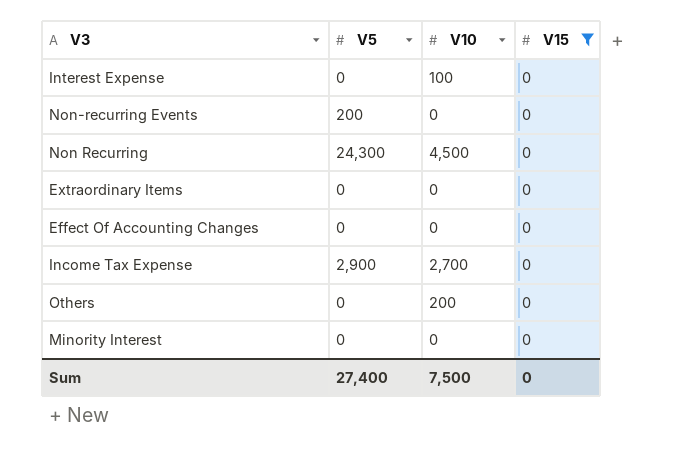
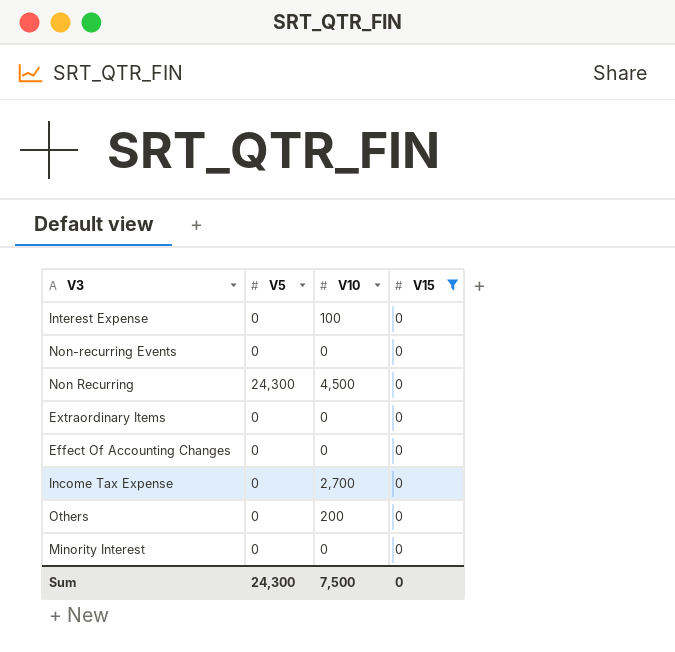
Non-recurring Events | V5: 200 -> 0
Income Tax Expense | V5: 2,900 -> 0
Sum | V5: 27,400 -> 24,300

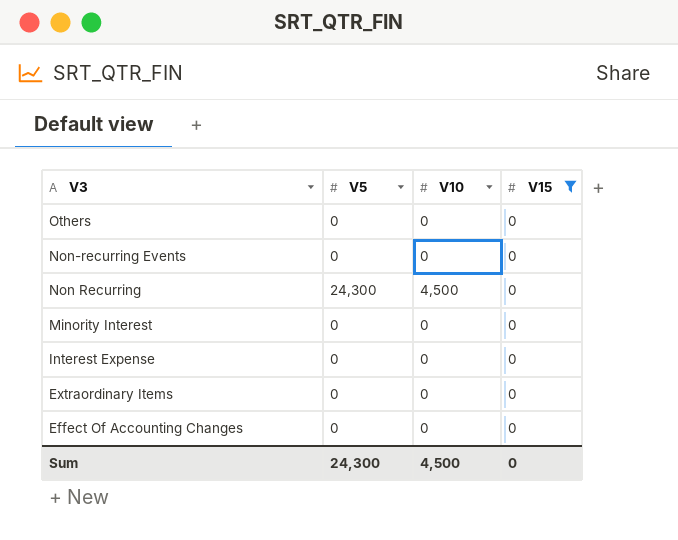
row order: none -> V3 descending
row Income Tax Expense: 0 | 2,700 | 0 -> none
Others | V10: 200 -> 0
Interest Expense | V10: 100 -> 0
Sum | V10: 7,500 -> 4,500

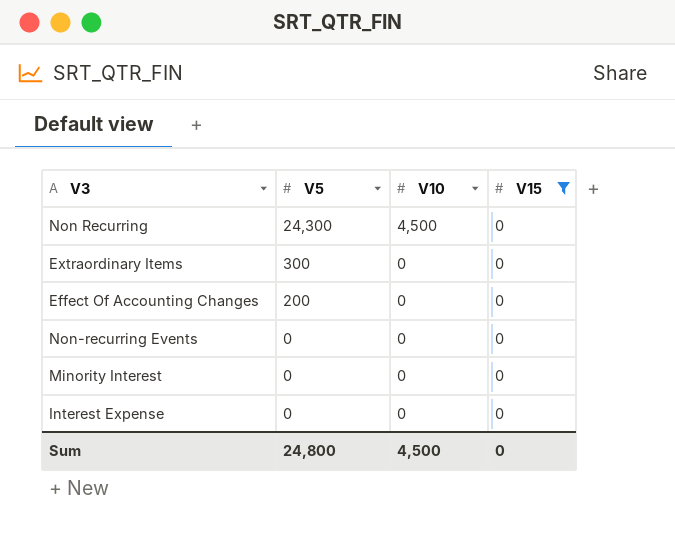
row order: V3 descending -> V5 descending
row Others: 0 | 0 | 0 -> none
Extraordinary Items | V5: 0 -> 300
Effect Of Accounting Changes | V5: 0 -> 200
Sum | V5: 24,300 -> 24,800

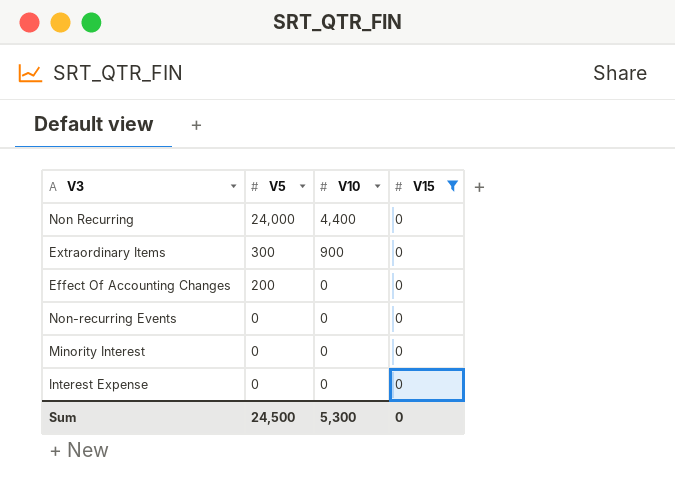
Non Recurring | V5: 24,300 -> 24,000
Non Recurring | V10: 4,500 -> 4,400
Extraordinary Items | V10: 0 -> 900
Sum | V5: 24,800 -> 24,500
Sum | V10: 4,500 -> 5,300

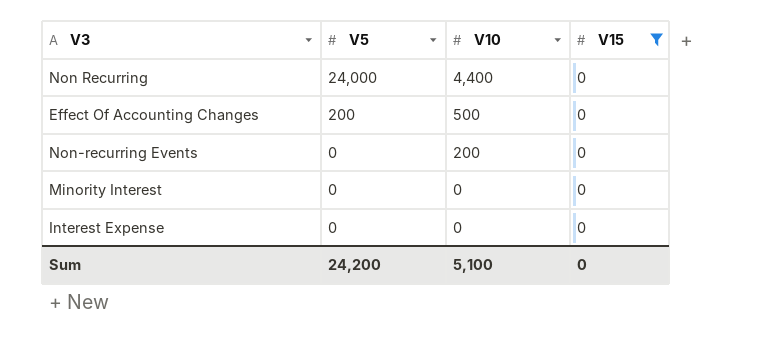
row Extraordinary Items: 300 | 900 | 0 -> none
Effect Of Accounting Changes | V10: 0 -> 500
Non-recurring Events | V10: 0 -> 200
Sum | V5: 24,500 -> 24,200
Sum | V10: 5,300 -> 5,100

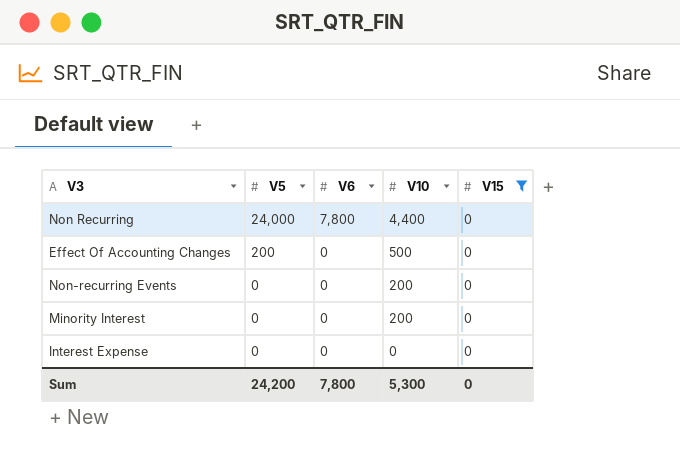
column V6 | position: none -> 3
Minority Interest | V10: 0 -> 200
Sum | V10: 5,100 -> 5,300

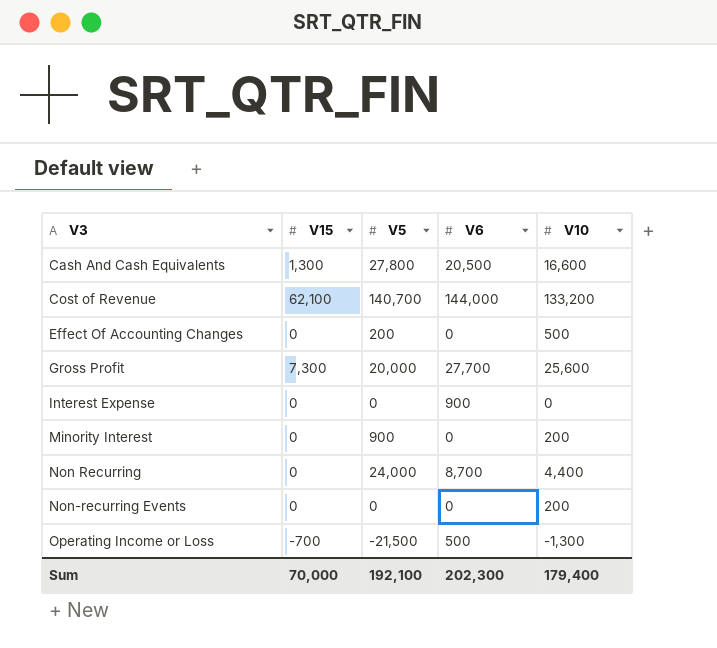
filter: V15 = 0 -> none
row order: V5 descending -> V3 ascending
column V15 | position: 5 -> 2
Interest Expense | V6: 0 -> 900
Minority Interest | V5: 0 -> 900
Non Recurring | V6: 7,800 -> 8,700
Sum | V15: 0 -> 70,000
Sum | V5: 24,200 -> 192,100
Sum | V6: 7,800 -> 202,300
Sum | V10: 5,300 -> 179,400

